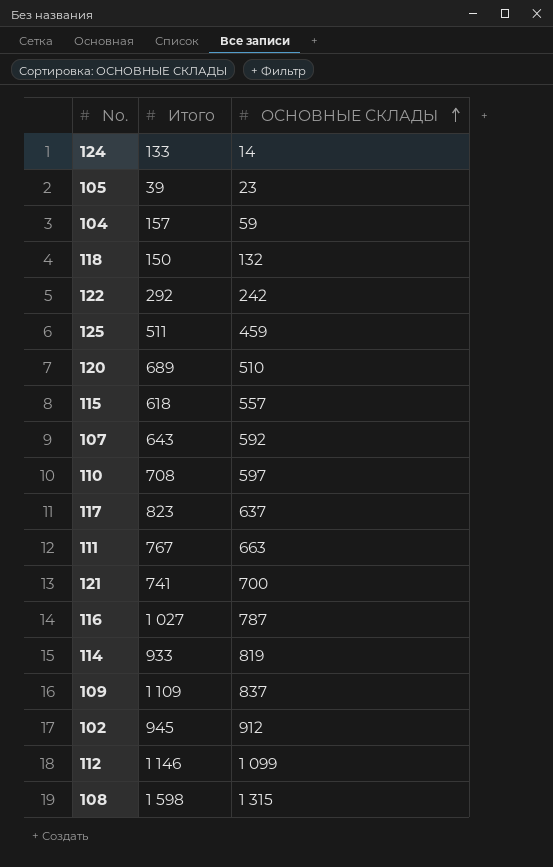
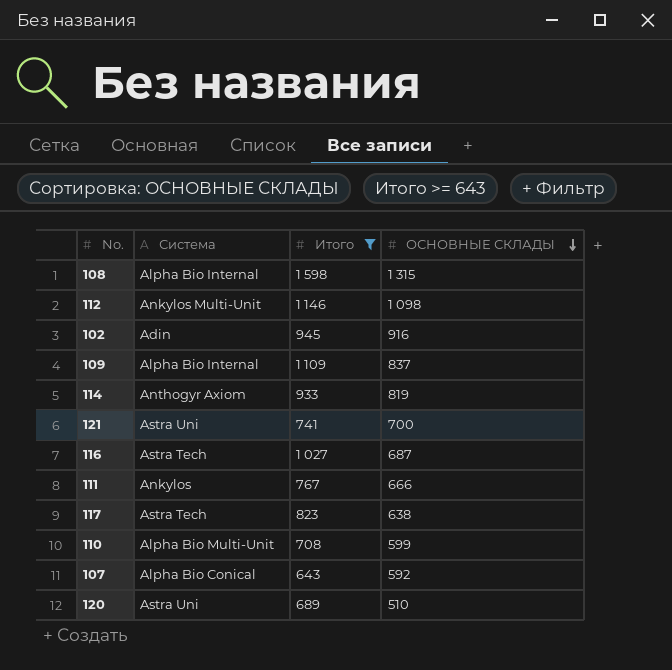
filter: none -> Итого >= 643
row order: ОСНОВНЫЕ СКЛАДЫ ascending -> ОСНОВНЫЕ СКЛАДЫ descending
column Система | position: none -> 2
112 | ОСНОВНЫЕ СКЛАДЫ: 1 099 -> 1 098
102 | ОСНОВНЫЕ СКЛАДЫ: 912 -> 916
116 | ОСНОВНЫЕ СКЛАДЫ: 787 -> 687
111 | ОСНОВНЫЕ СКЛАДЫ: 663 -> 666
117 | ОСНОВНЫЕ СКЛАДЫ: 637 -> 638
110 | ОСНОВНЫЕ СКЛАДЫ: 597 -> 599

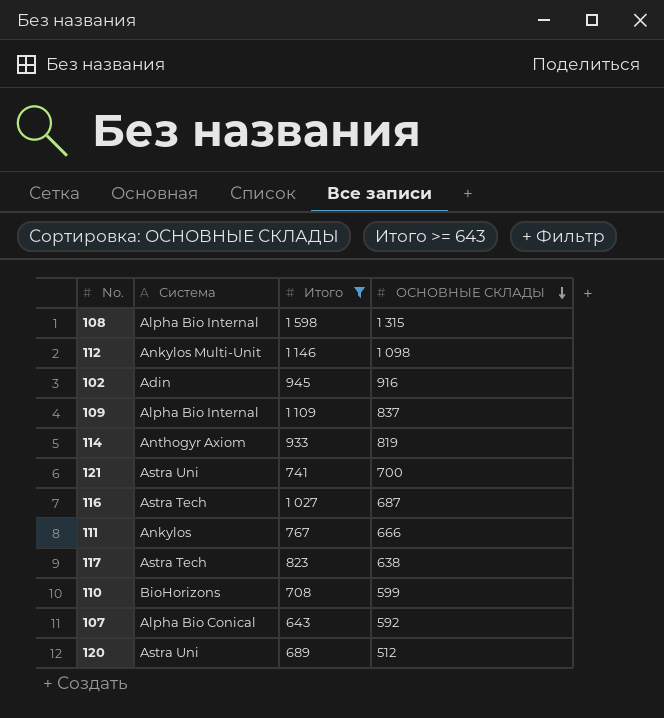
110 | Система: Alpha Bio Multi-Unit -> BioHorizons
120 | ОСНОВНЫЕ СКЛАДЫ: 510 -> 512

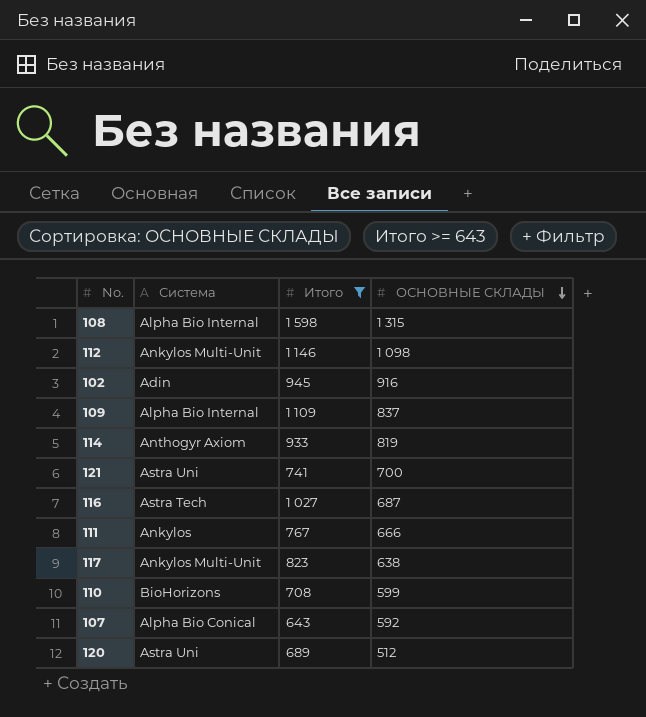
117 | Система: Astra Tech -> Ankylos Multi-Unit

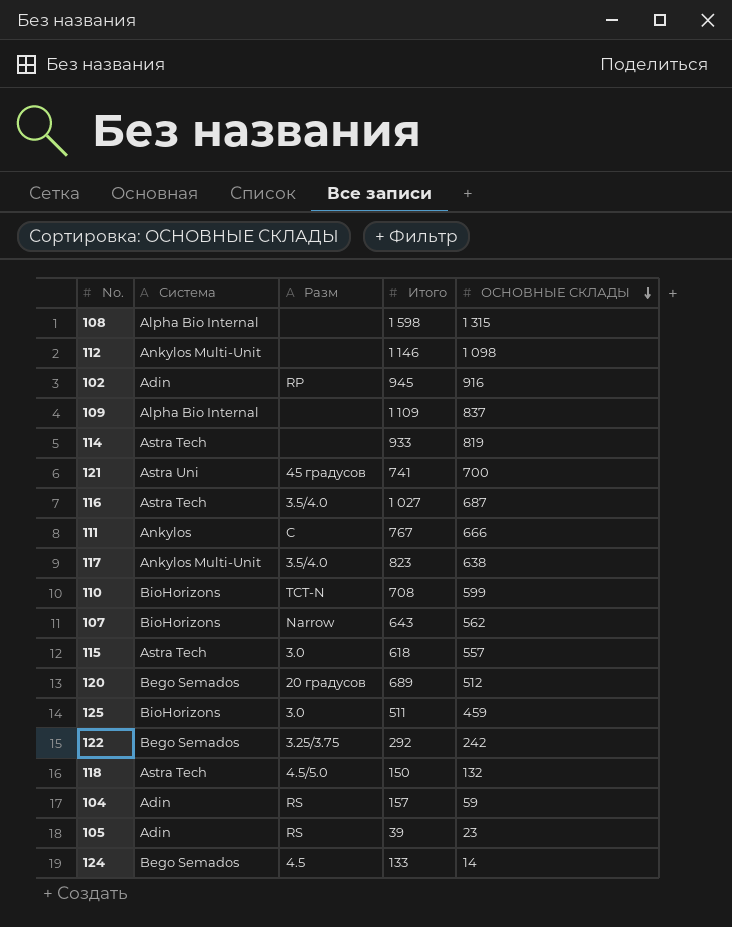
filter: Итого >= 643 -> none
column Разм | position: none -> 3
114 | Система: Anthogyr Axiom -> Astra Tech
107 | Система: Alpha Bio Conical -> BioHorizons
107 | ОСНОВНЫЕ СКЛАДЫ: 592 -> 562
120 | Система: Astra Uni -> Bego Semados

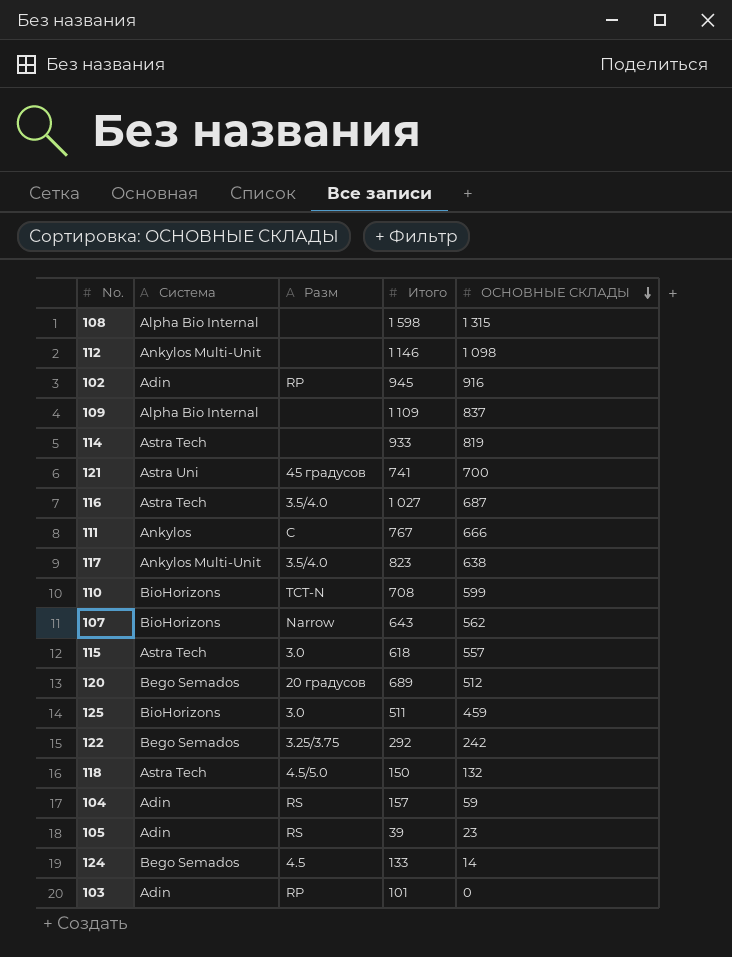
row 103: none -> Adin | RP | 101 | 0

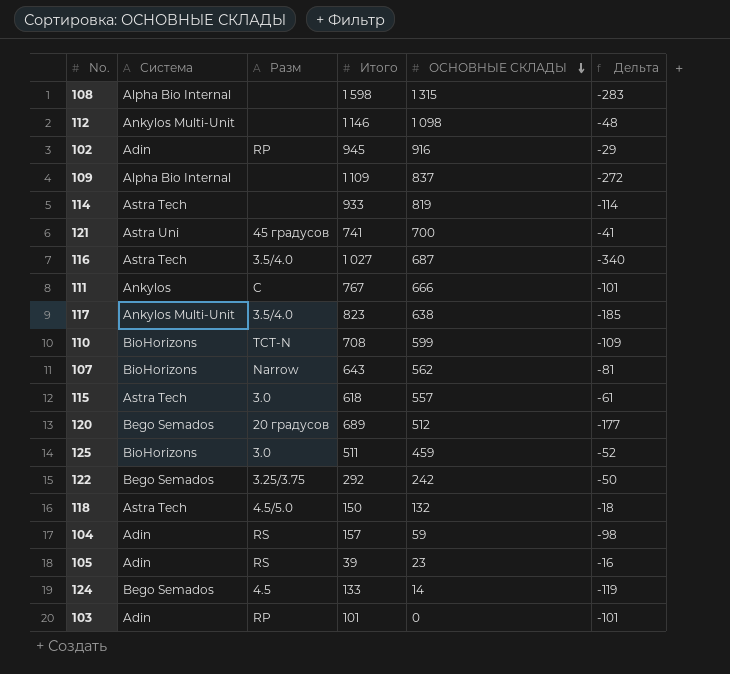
column Дельта | formula: none -> [ОСНОВНЫЕ СКЛАДЫ] - [Итого]

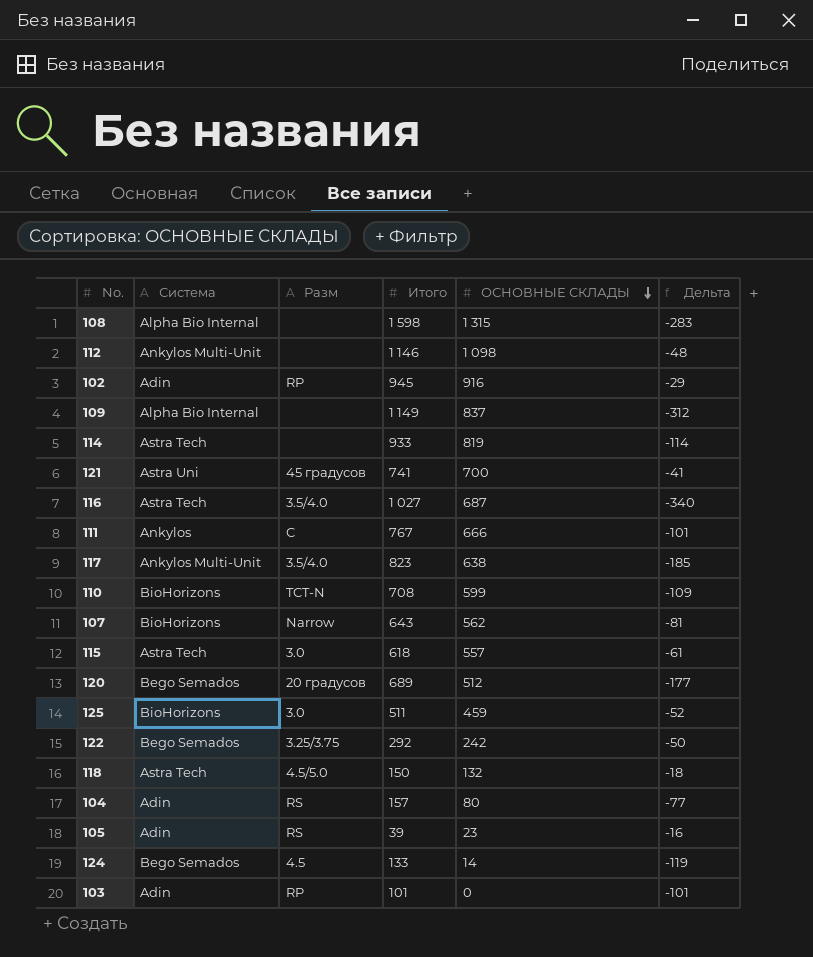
109 | Итого: 1 109 -> 1 149
109 | Дельта: -272 -> -312
104 | ОСНОВНЫЕ СКЛАДЫ: 59 -> 80
104 | Дельта: -98 -> -77

